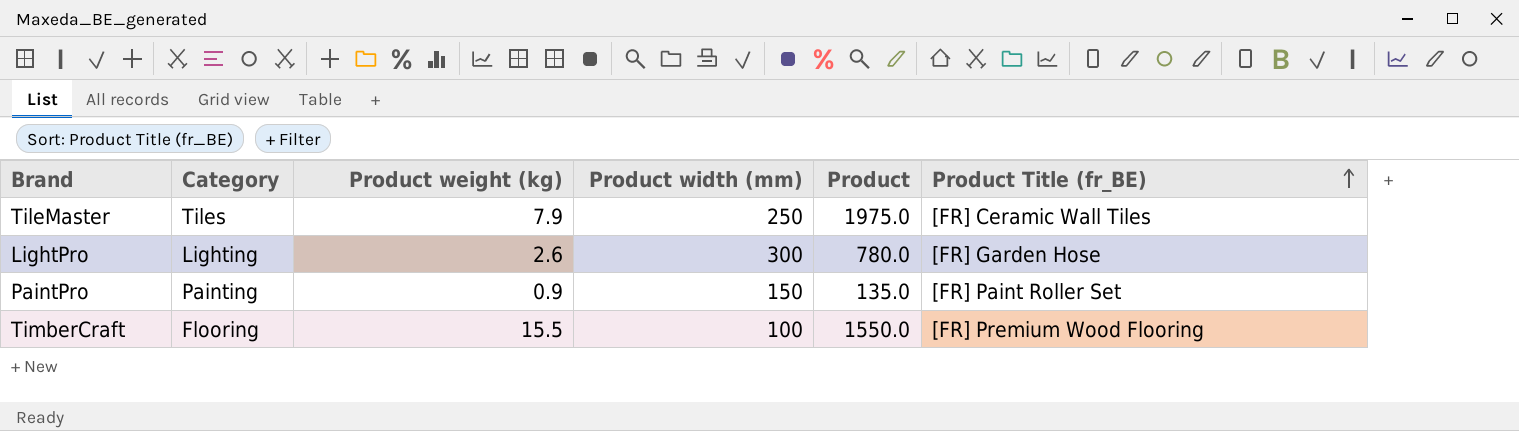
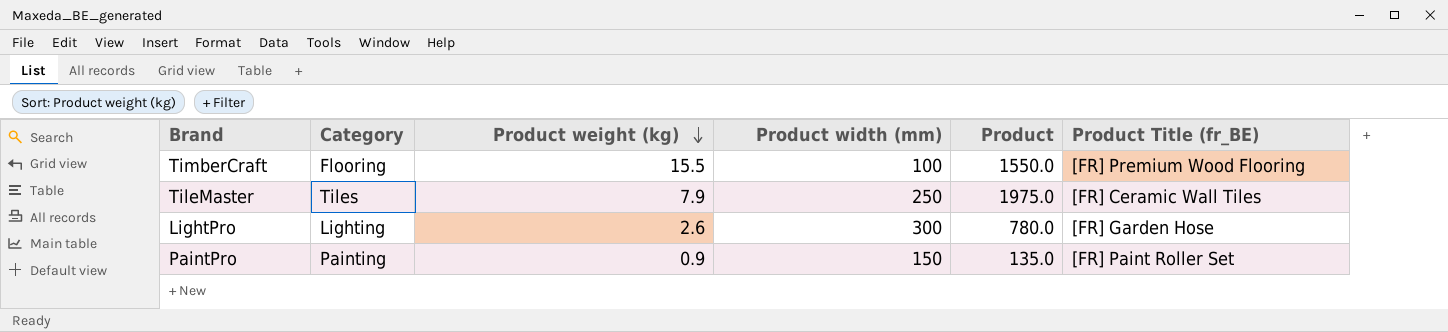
row order: Product Title (fr_BE) ascending -> Product weight (kg) descending

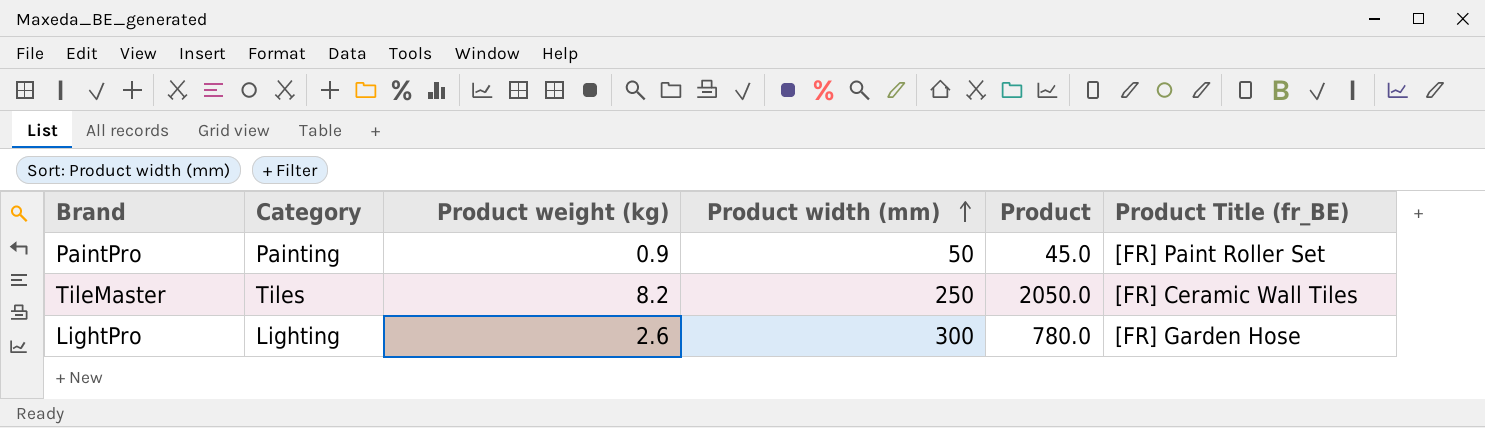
row order: Product weight (kg) descending -> Product width (mm) ascending
row TimberCraft: Flooring | 15.5 | 100 | 1550.0 | [FR] Premium Wood Flooring -> none
PaintPro | Product width (mm): 150 -> 50
PaintPro | Product: 135.0 -> 45.0
TileMaster | Product weight (kg): 7.9 -> 8.2
TileMaster | Product: 1975.0 -> 2050.0

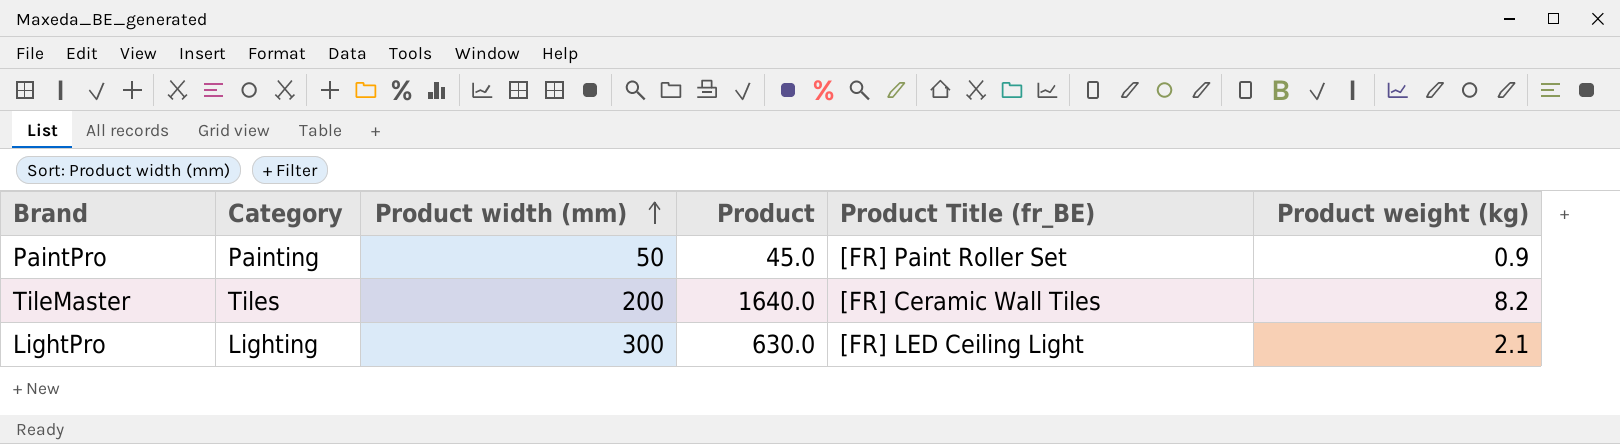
column Product weight (kg) | position: 3 -> 6
TileMaster | Product width (mm): 250 -> 200
TileMaster | Product: 2050.0 -> 1640.0
LightPro | Product: 780.0 -> 630.0
LightPro | Product Title (fr_BE): [FR] Garden Hose -> [FR] LED Ceiling Light
LightPro | Product weight (kg): 2.6 -> 2.1

